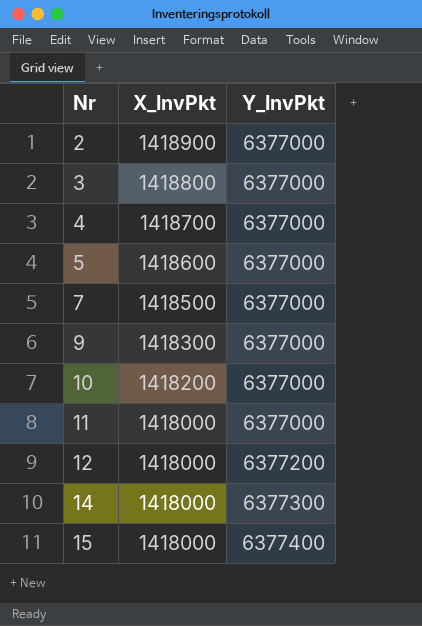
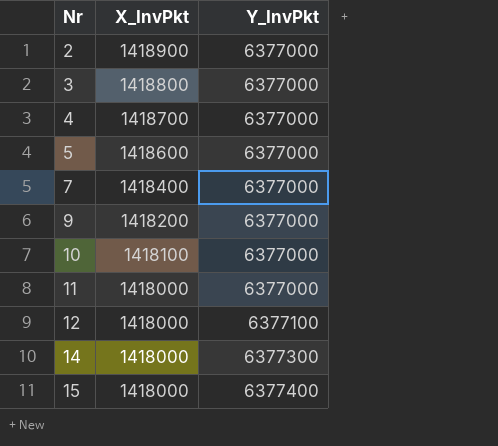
7 | X_InvPkt: 1418500 -> 1418400
9 | X_InvPkt: 1418300 -> 1418200
10 | X_InvPkt: 1418200 -> 1418100
12 | Y_InvPkt: 6377200 -> 6377100

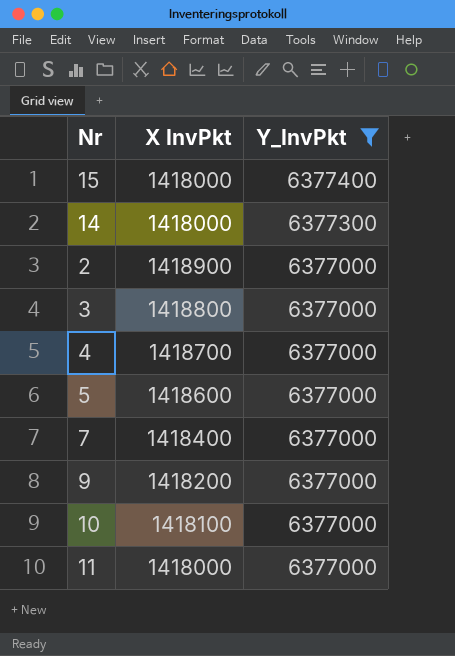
filter: none -> Y_InvPkt != 6377100
row order: Nr ascending -> Y_InvPkt descending
column name: X_InvPkt -> X InvPkt

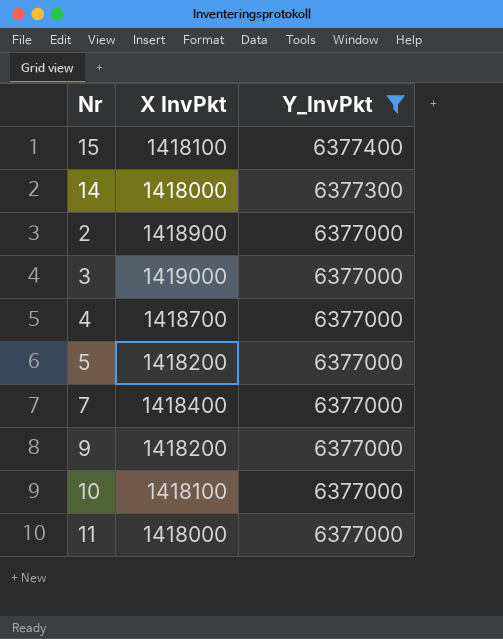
15 | X InvPkt: 1418000 -> 1418100
3 | X InvPkt: 1418800 -> 1419000
5 | X InvPkt: 1418600 -> 1418200

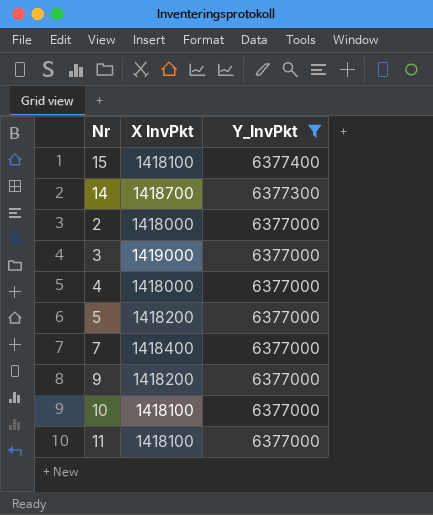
14 | X InvPkt: 1418000 -> 1418700
2 | X InvPkt: 1418900 -> 1418000
4 | X InvPkt: 1418700 -> 1418000
11 | X InvPkt: 1418000 -> 1418100

